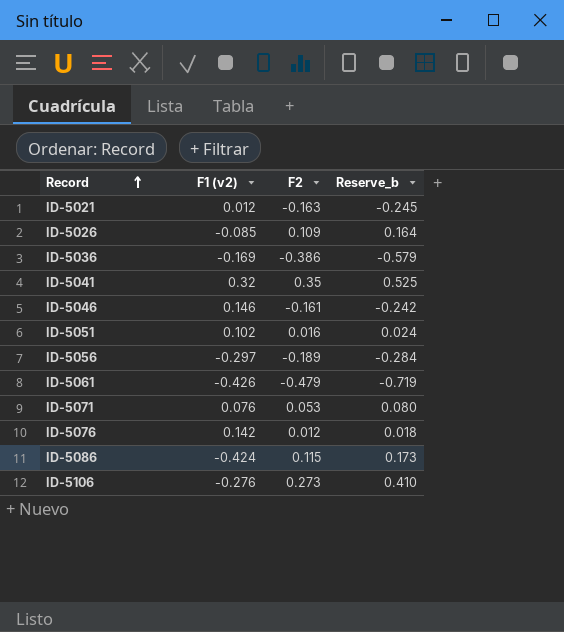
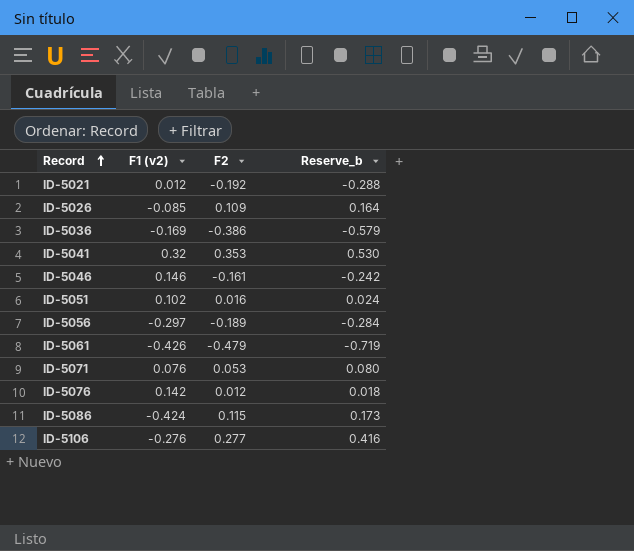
ID-5021 | F2: -0.163 -> -0.192
ID-5021 | Reserve_b: -0.245 -> -0.288
ID-5041 | F2: 0.35 -> 0.353
ID-5041 | Reserve_b: 0.525 -> 0.530
ID-5106 | F2: 0.273 -> 0.277
ID-5106 | Reserve_b: 0.410 -> 0.416

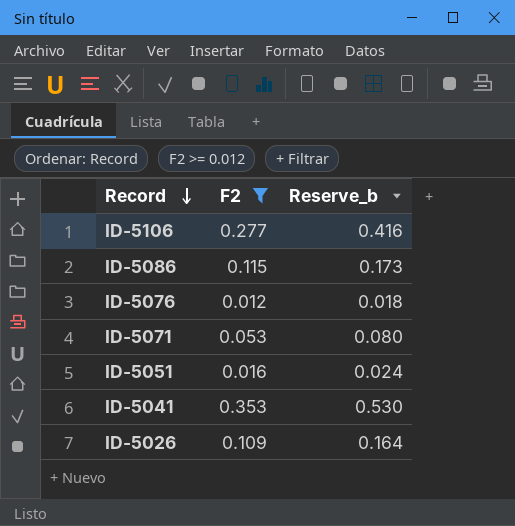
filter: none -> F2 >= 0.012
row order: Record ascending -> Record descending
column F1 (v2) | position: 2 -> none

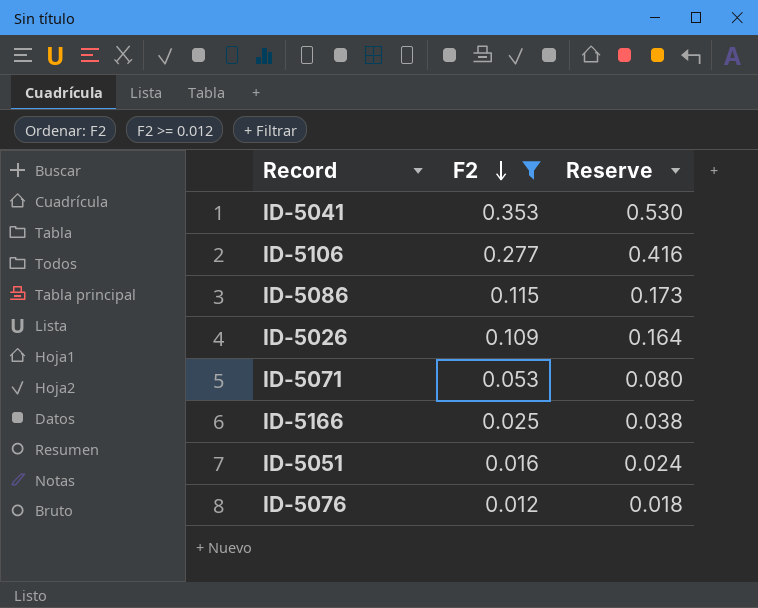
row order: Record descending -> F2 descending
column name: Reserve_b -> Reserve
row ID-5166: none -> 0.025 | 0.038

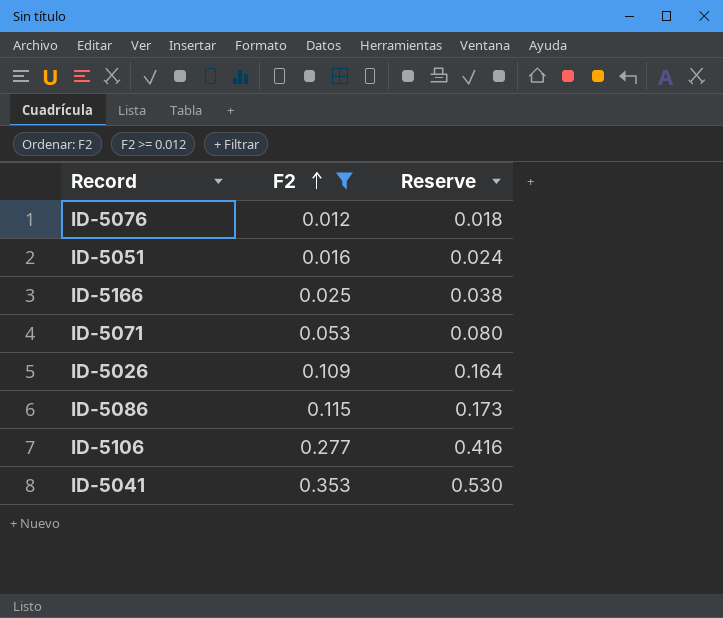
row order: F2 descending -> F2 ascending

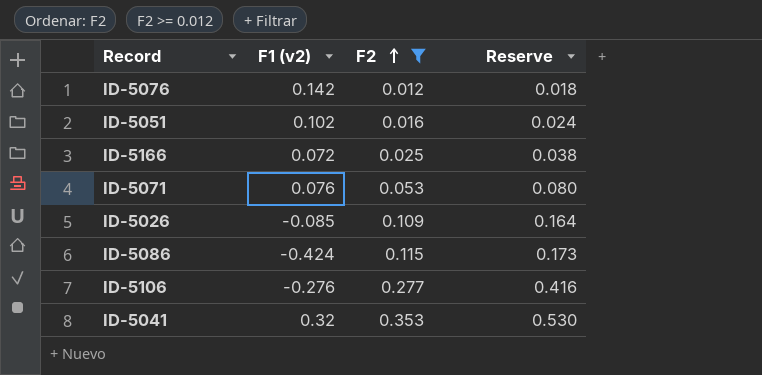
column F1 (v2) | position: none -> 2

